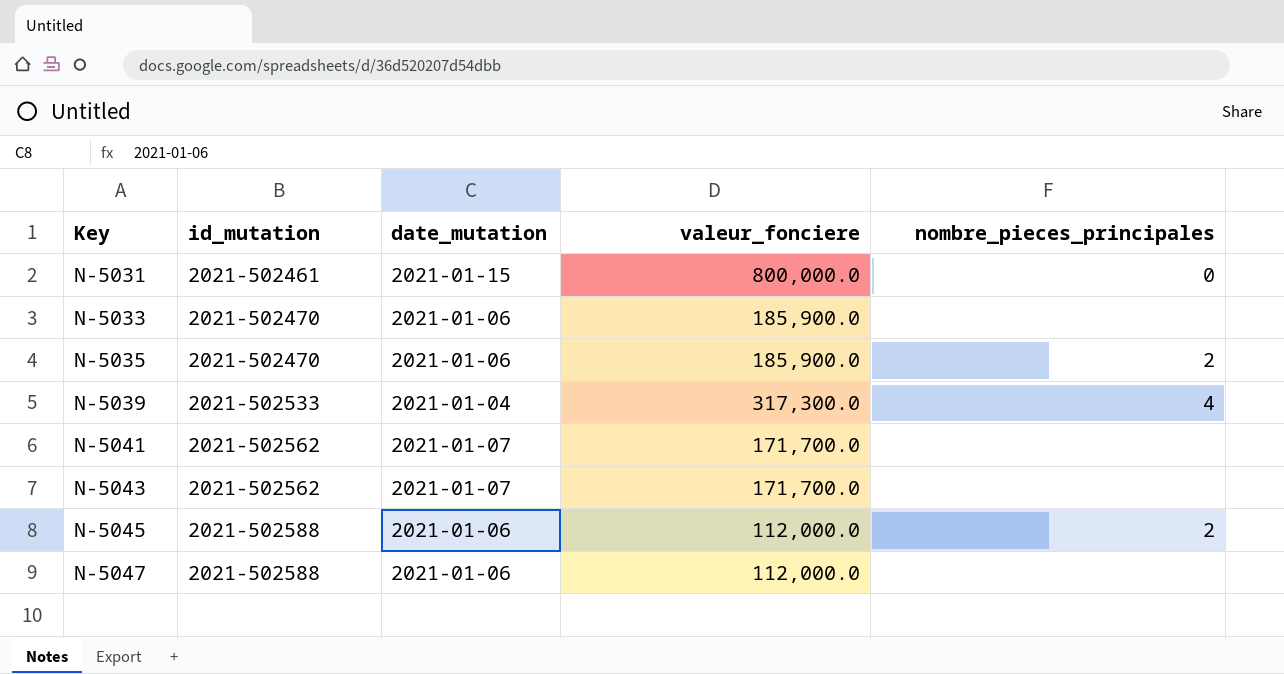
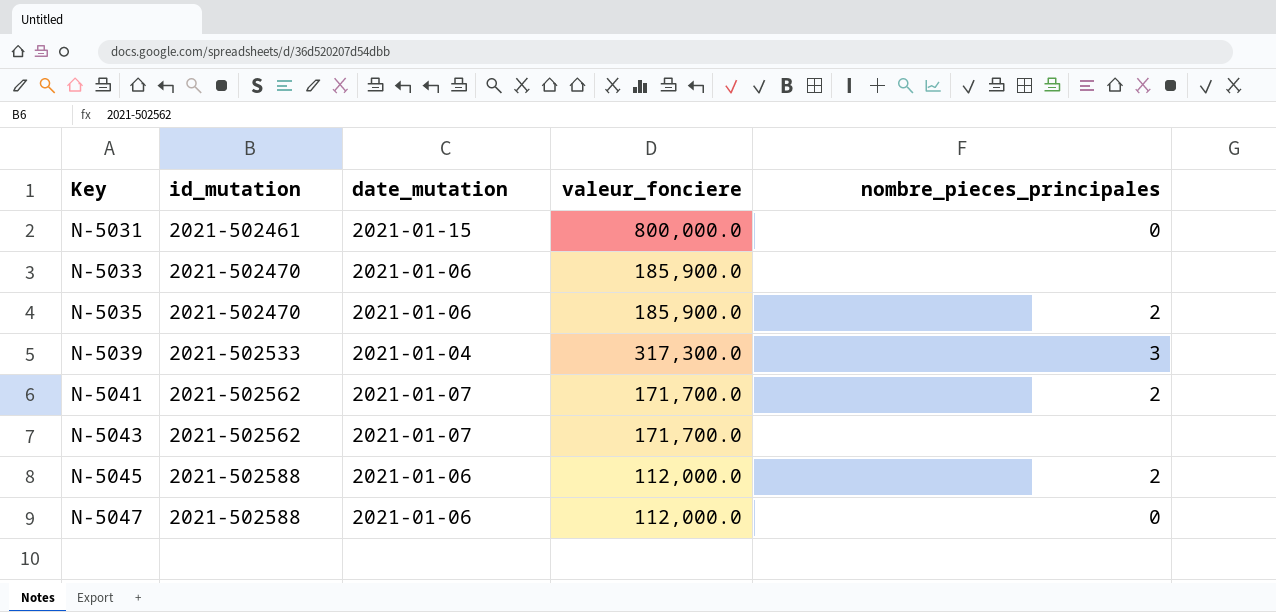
N-5039 | nombre_pieces_principales: 4 -> 3
N-5041 | nombre_pieces_principales: none -> 2
N-5047 | nombre_pieces_principales: none -> 0

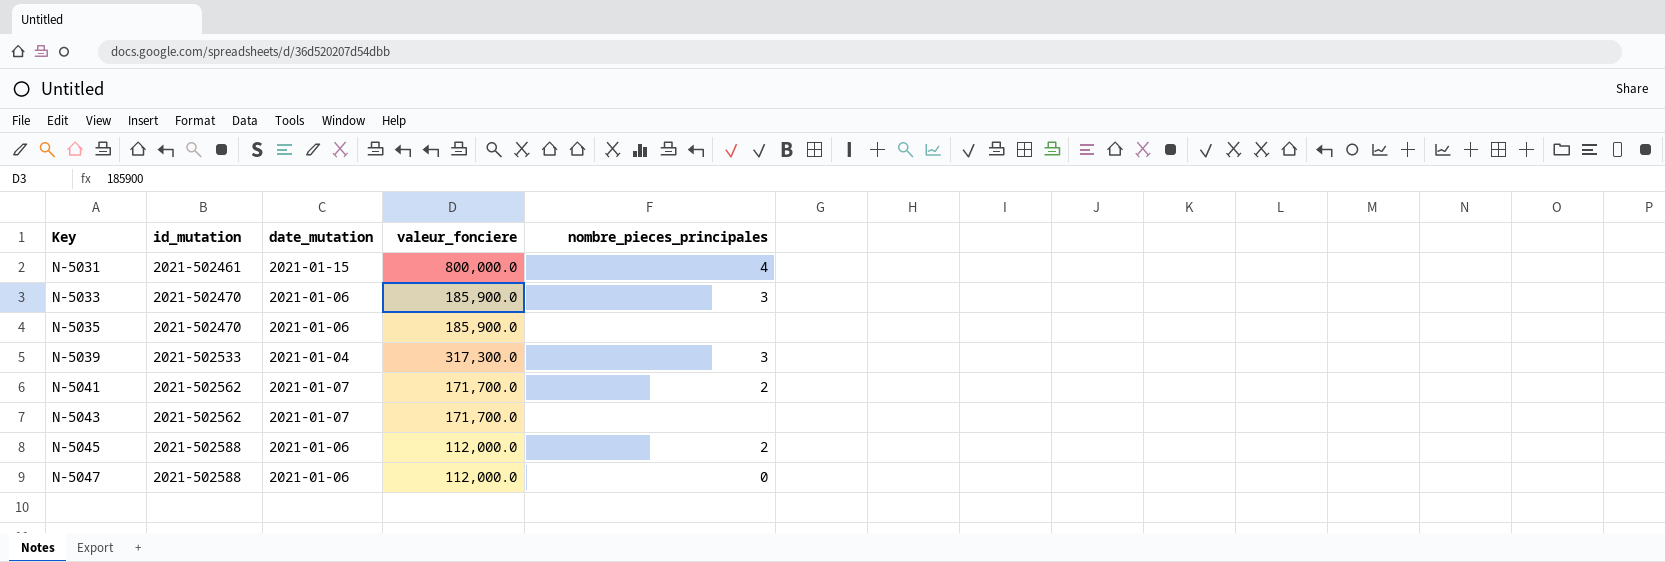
N-5031 | nombre_pieces_principales: 0 -> 4
N-5033 | nombre_pieces_principales: none -> 3
N-5035 | nombre_pieces_principales: 2 -> none

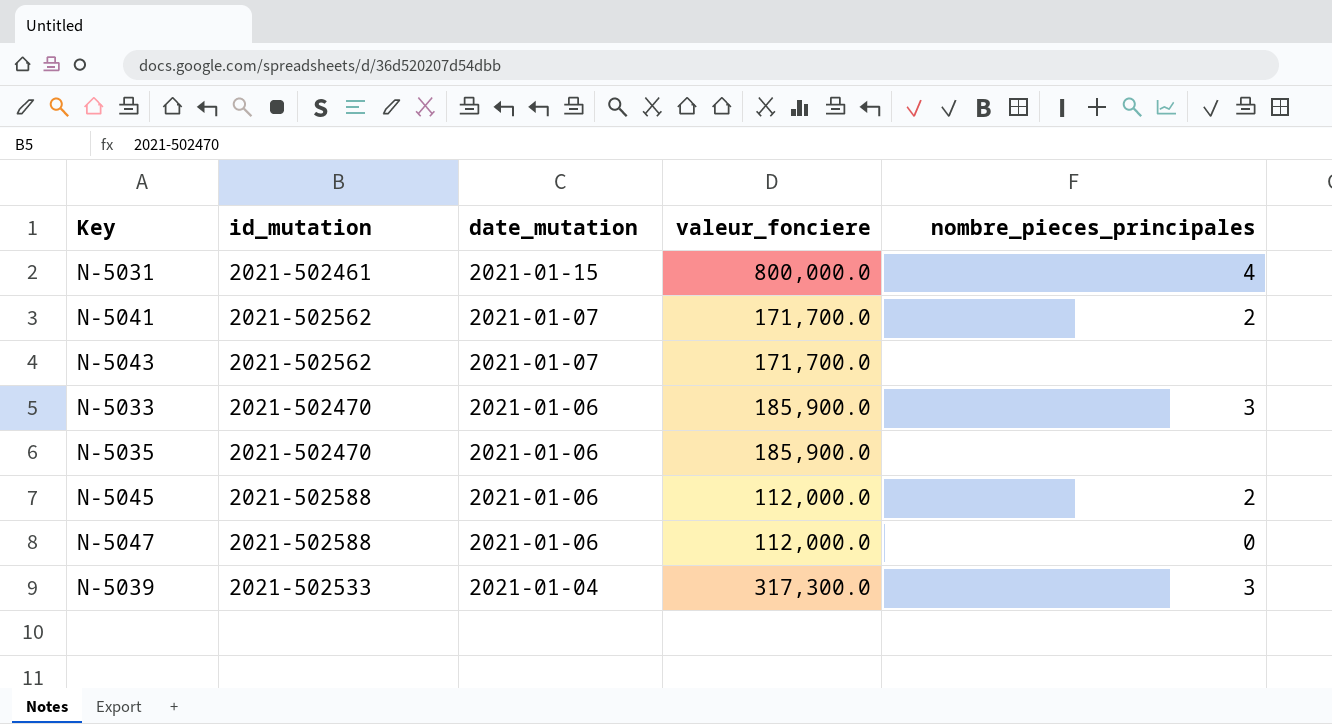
row order: Key ascending -> date_mutation descending

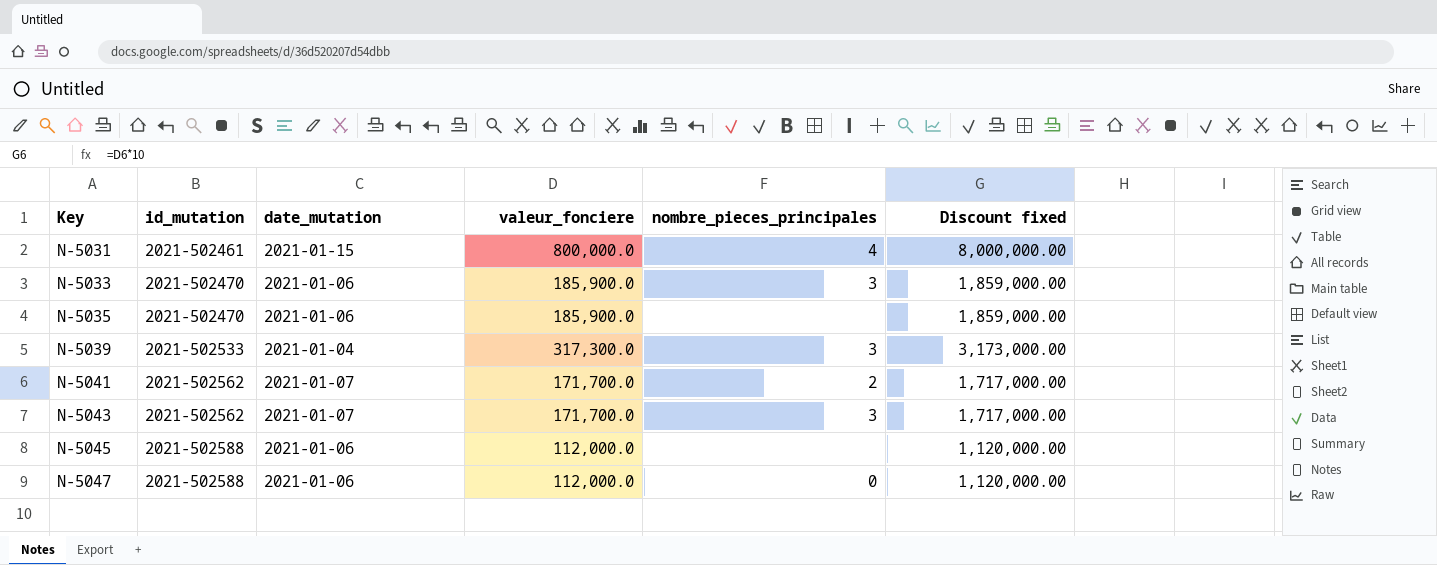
row order: date_mutation descending -> Key ascending
column Discount fixed | formula: none -> [valeur_fonciere] * 10
N-5043 | nombre_pieces_principales: none -> 3
N-5045 | nombre_pieces_principales: 2 -> none

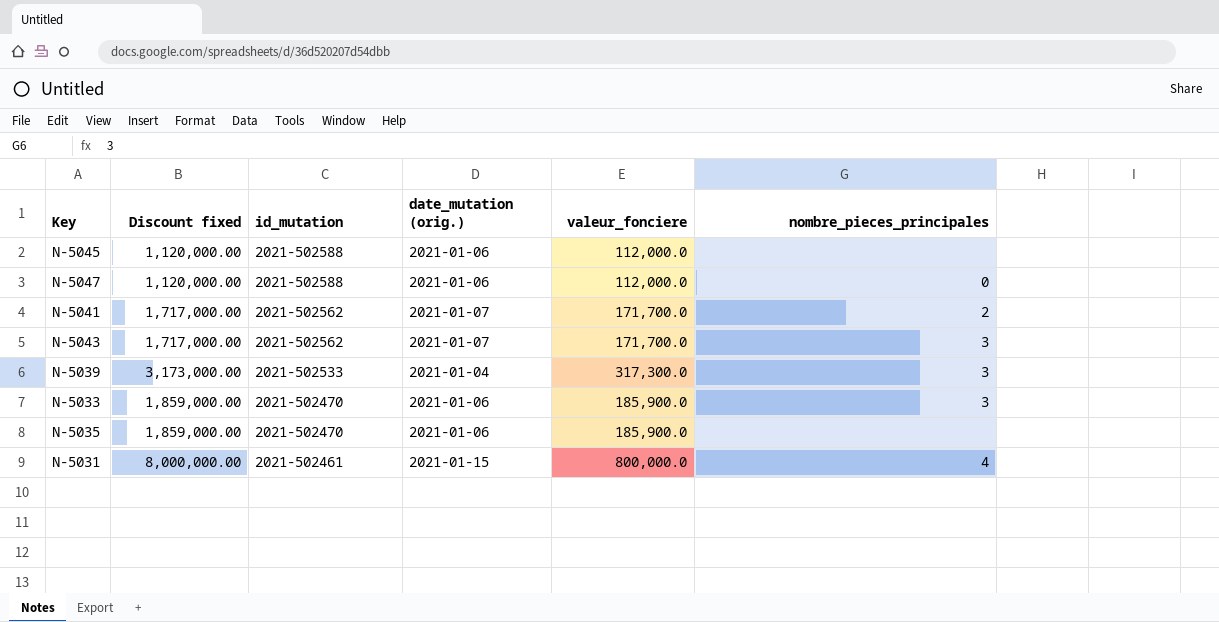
row order: Key ascending -> id_mutation descending
column Discount fixed | position: 6 -> 2
column name: date_mutation -> date_mutation (orig.)

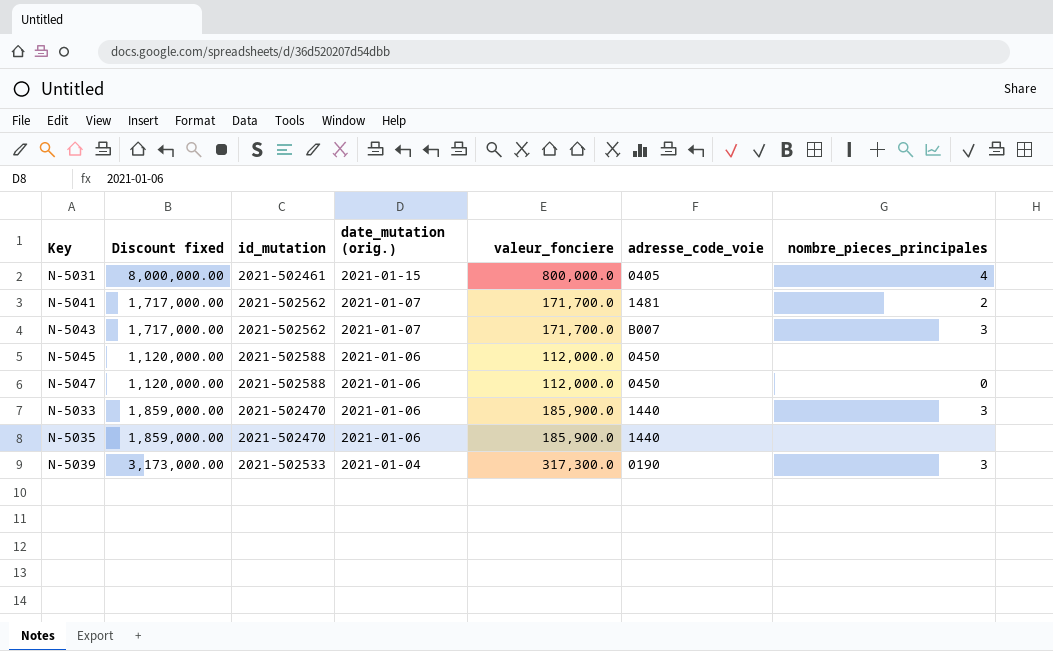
row order: id_mutation descending -> date_mutation (orig.) descending
column adresse_code_voie | position: none -> 6

